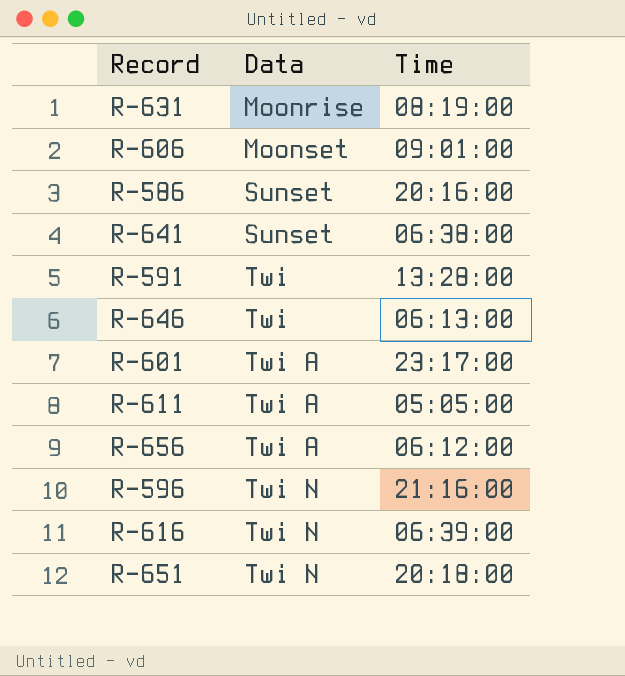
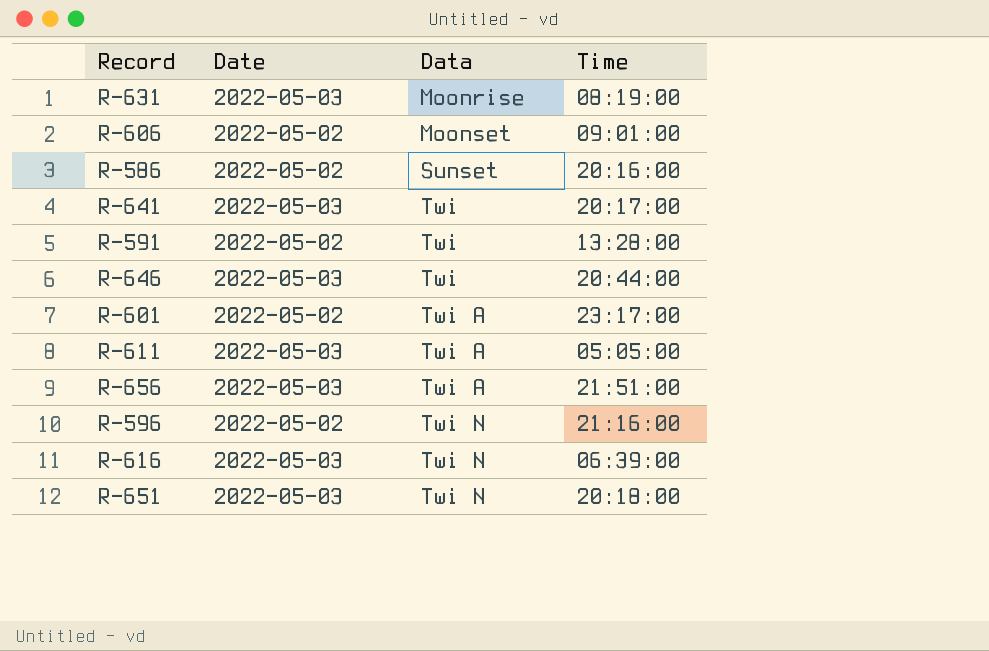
column Date | position: none -> 2
R-641 | Data: Sunset -> Twi
R-641 | Time: 06:38:00 -> 20:17:00
R-646 | Time: 06:13:00 -> 20:44:00
R-656 | Time: 06:12:00 -> 21:51:00

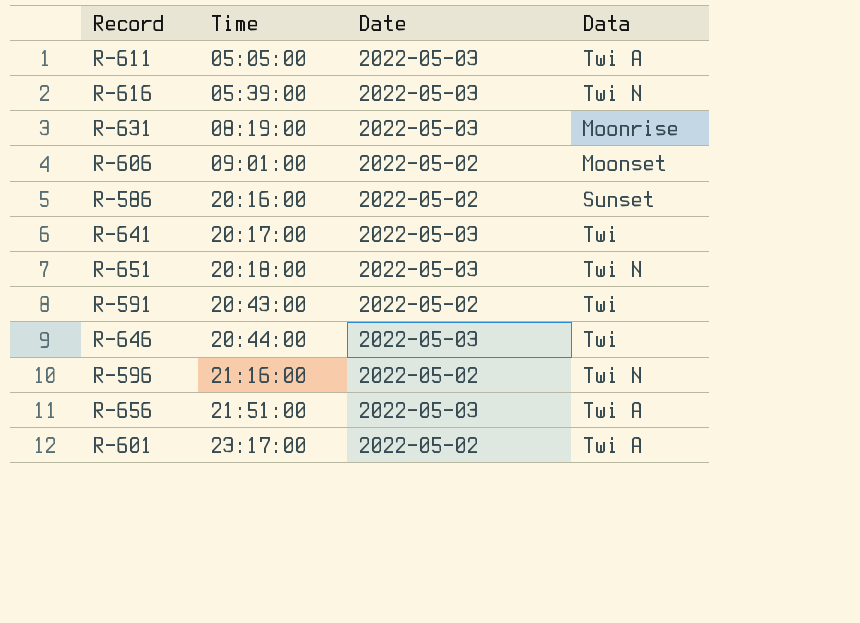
row order: Data ascending -> Time ascending
column Time | position: 4 -> 2
R-616 | Time: 06:39:00 -> 05:39:00
R-591 | Time: 13:28:00 -> 20:43:00

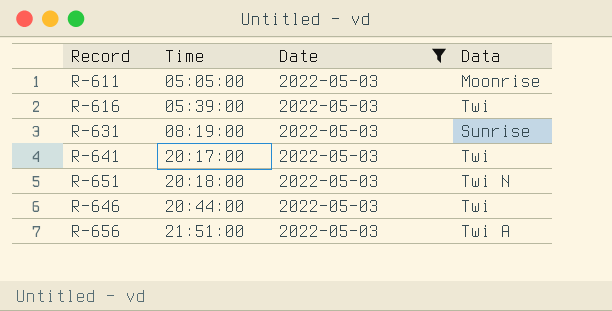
filter: none -> Date = 2022-05-03
R-611 | Data: Twi A -> Moonrise
R-616 | Data: Twi N -> Twi
R-631 | Data: Moonrise -> Sunrise

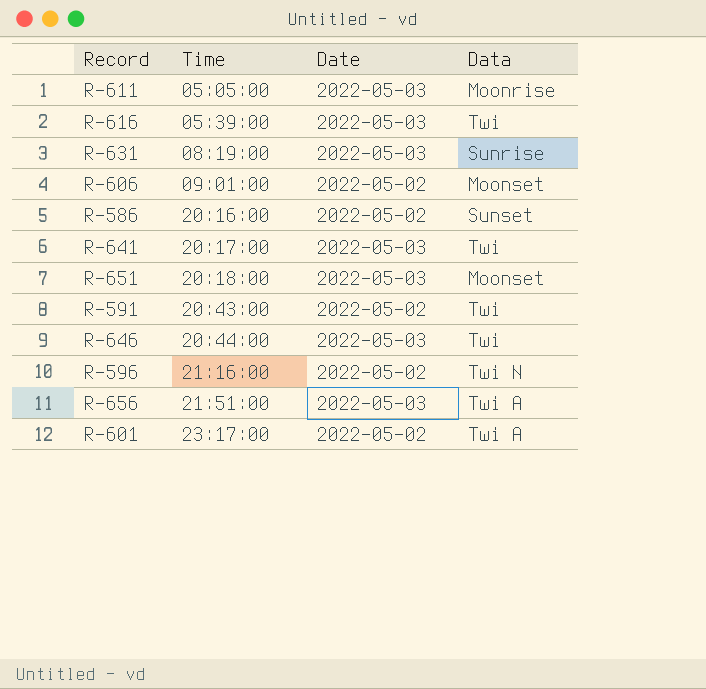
filter: Date = 2022-05-03 -> none
R-651 | Data: Twi N -> Moonset

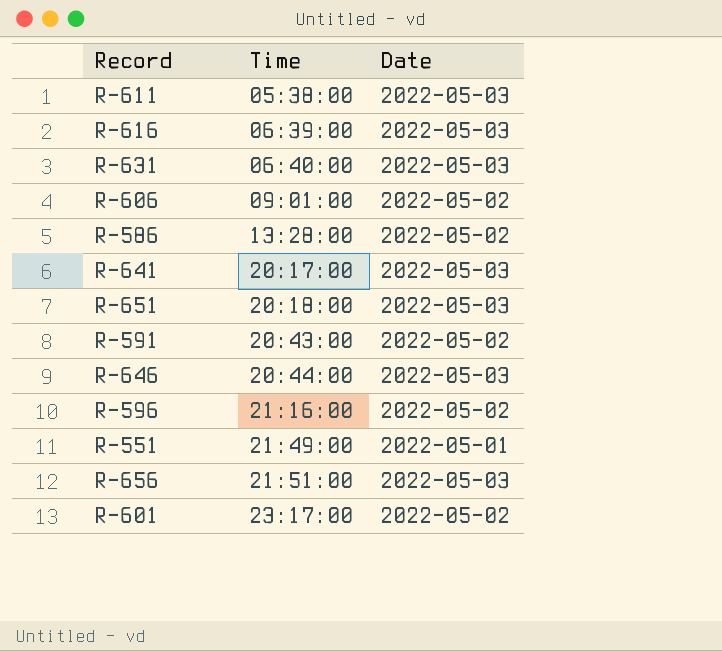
column Data | position: 4 -> none
R-611 | Time: 05:05:00 -> 05:38:00
R-616 | Time: 05:39:00 -> 06:39:00
R-631 | Time: 08:19:00 -> 06:40:00
R-586 | Time: 20:16:00 -> 13:28:00
row R-551: none -> 21:49:00 | 2022-05-01

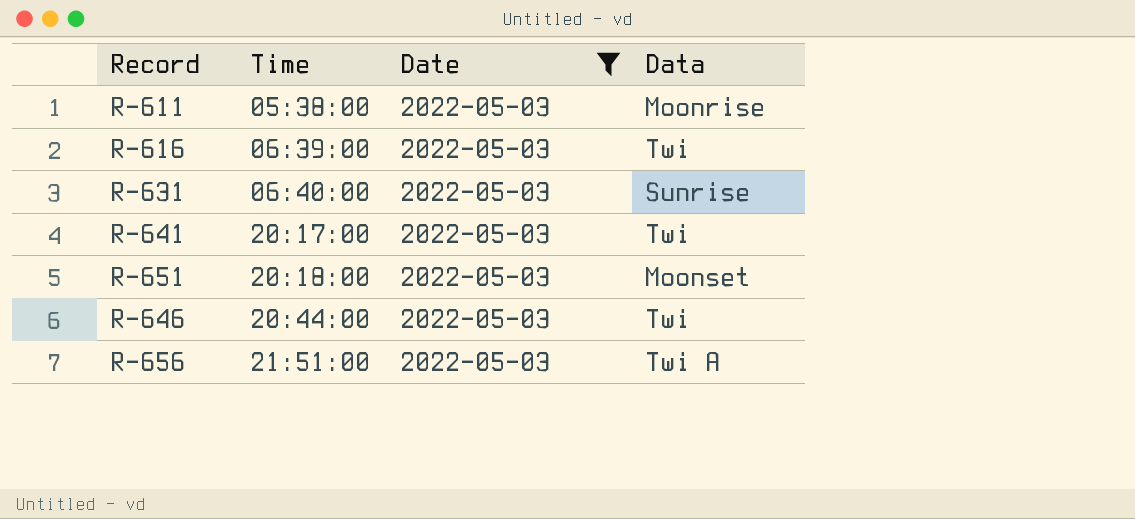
filter: none -> Date = 2022-05-03
column Data | position: none -> 4

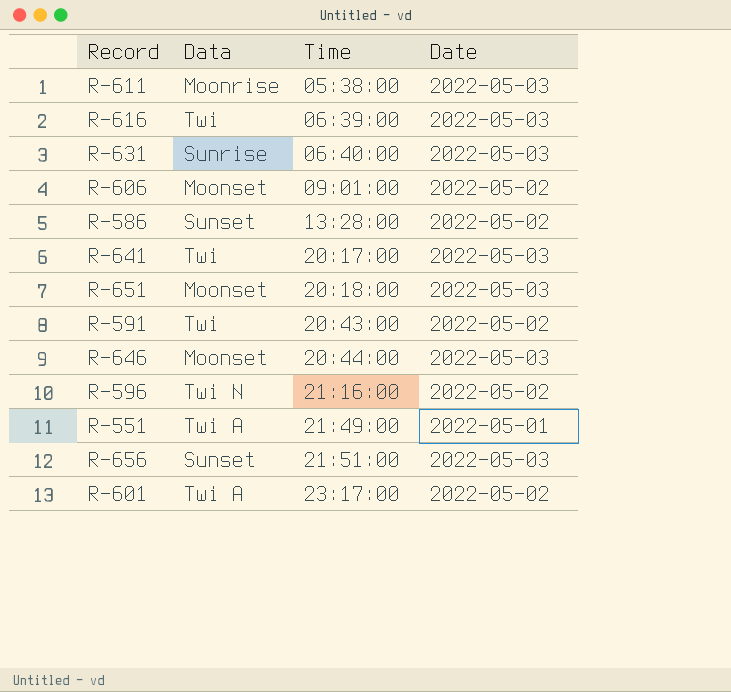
filter: Date = 2022-05-03 -> none
column Data | position: 4 -> 2
R-646 | Data: Twi -> Moonset
R-656 | Data: Twi A -> Sunset

